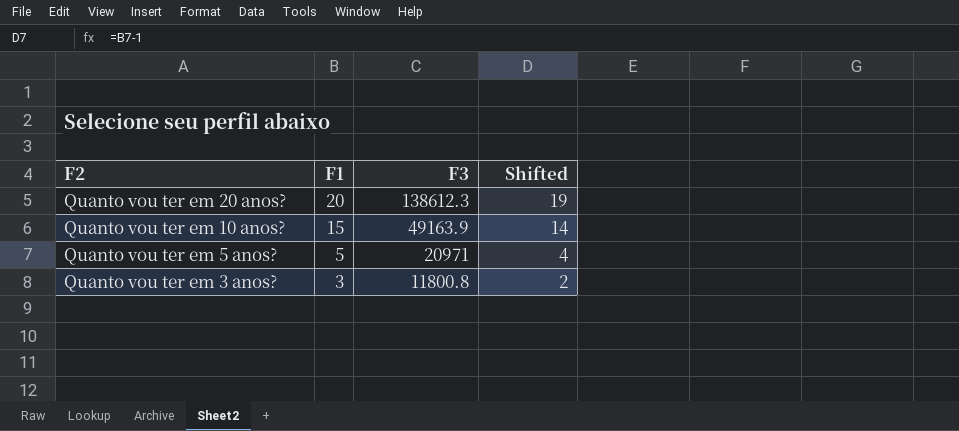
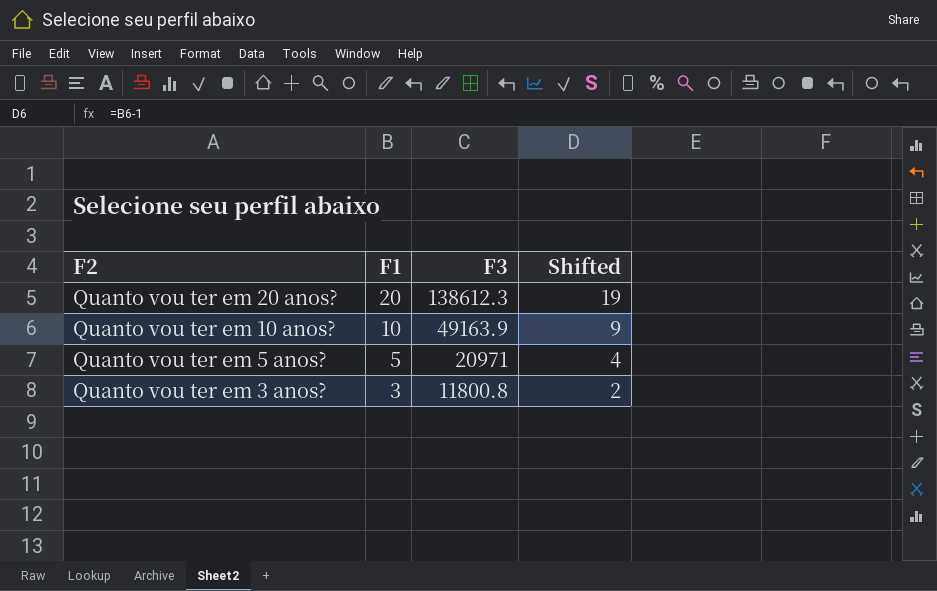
Quanto vou ter em 10 anos? | F1: 15 -> 10
Quanto vou ter em 10 anos? | Shifted: 14 -> 9

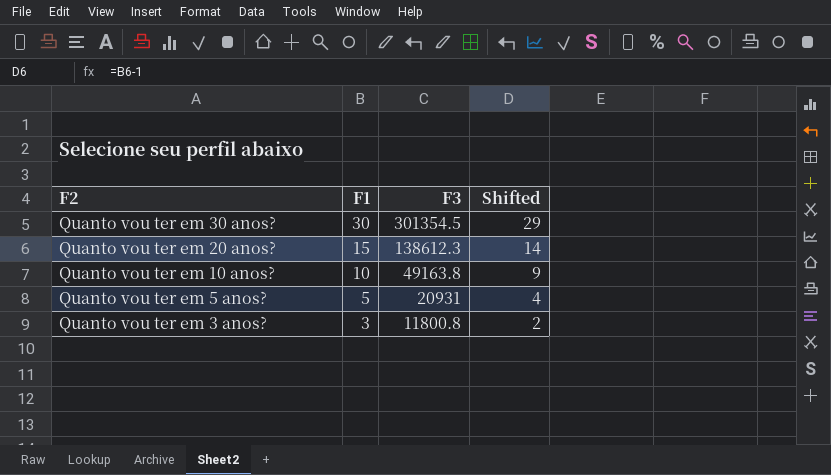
row Quanto vou ter em 30 anos?: none -> 30 | 301354.5 | 29
Quanto vou ter em 20 anos? | F1: 20 -> 15
Quanto vou ter em 20 anos? | Shifted: 19 -> 14
Quanto vou ter em 10 anos? | F3: 49163.9 -> 49163.8
Quanto vou ter em 5 anos? | F3: 20971 -> 20931

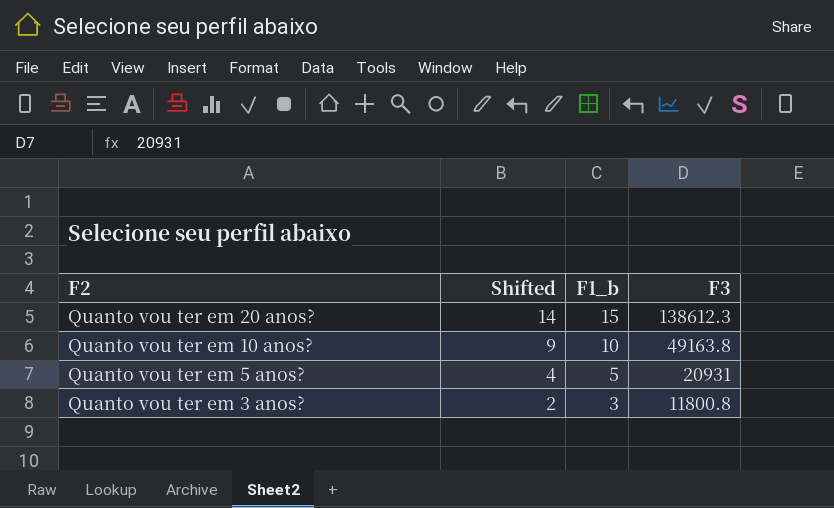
column Shifted | position: 4 -> 2
column name: F1 -> F1_b
row Quanto vou ter em 30 anos?: 30 | 301354.5 | 29 -> none

